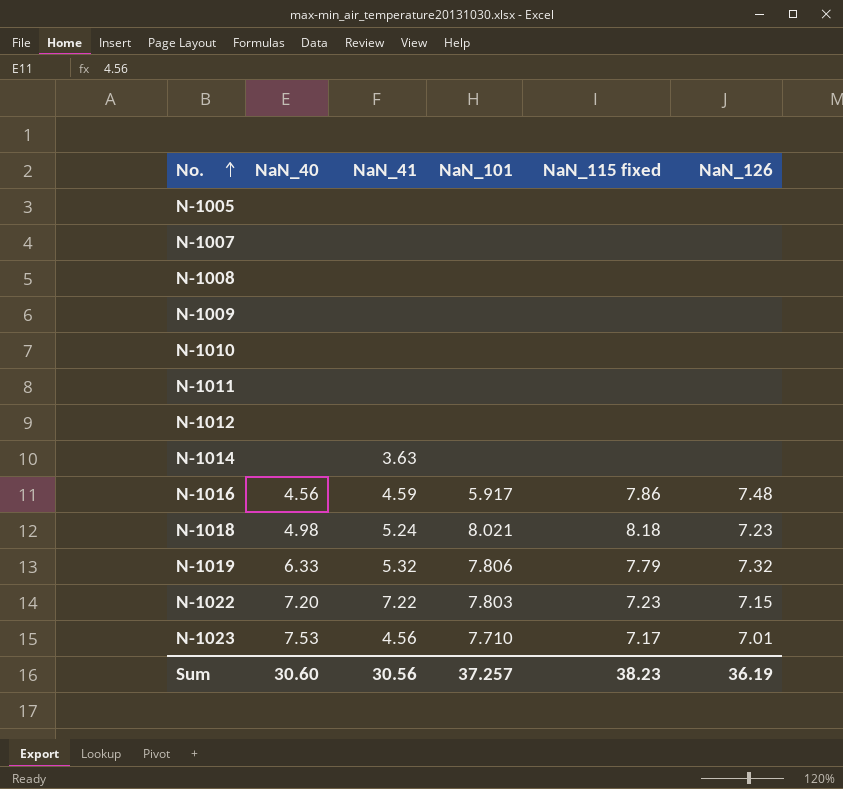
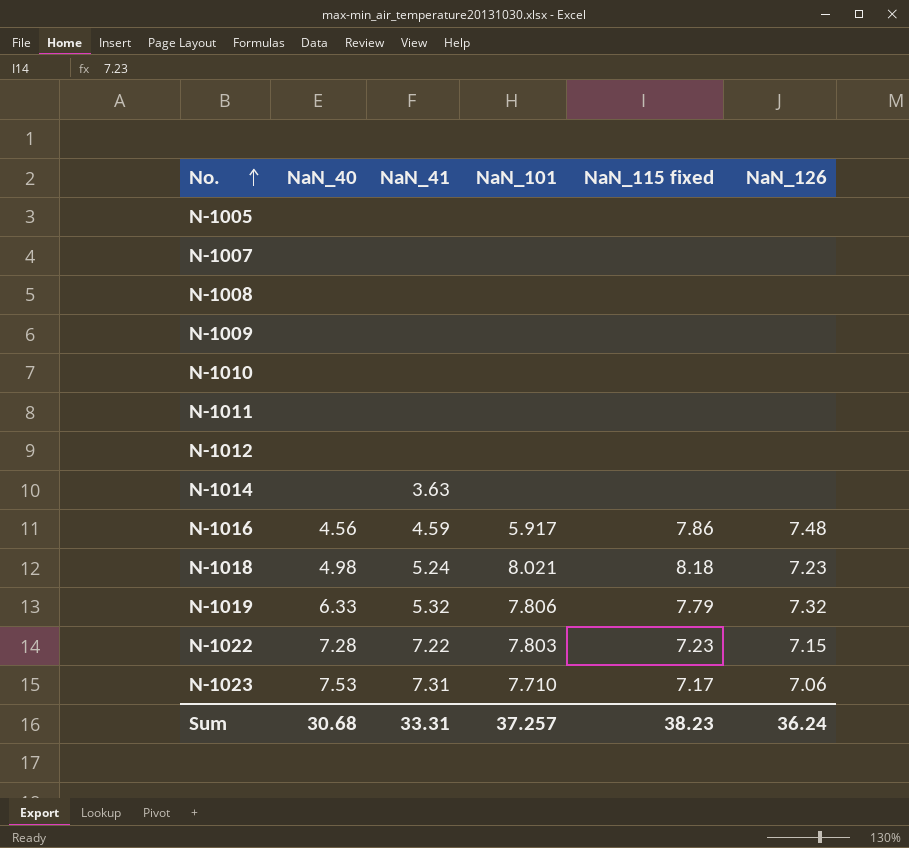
N-1022 | NaN_40: 7.20 -> 7.28
N-1023 | NaN_41: 4.56 -> 7.31
N-1023 | NaN_126: 7.01 -> 7.06
Sum | NaN_40: 30.60 -> 30.68
Sum | NaN_41: 30.56 -> 33.31
Sum | NaN_126: 36.19 -> 36.24

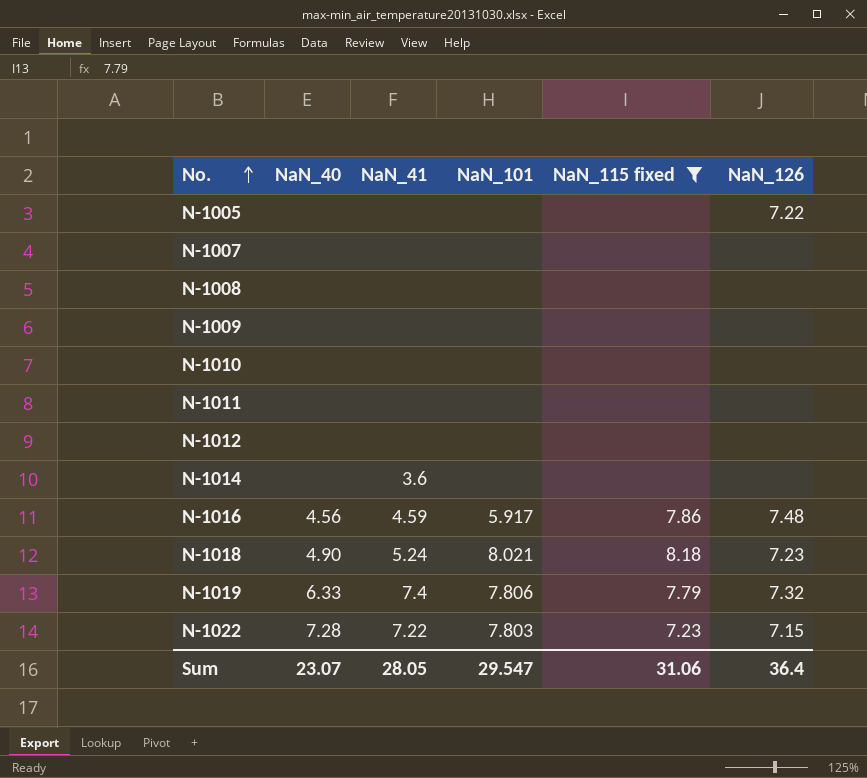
filter: none -> NaN_115 fixed != 7.17
N-1005 | NaN_126: none -> 7.22
N-1014 | NaN_41: 3.63 -> 3.6
N-1018 | NaN_40: 4.98 -> 4.90
N-1019 | NaN_41: 5.32 -> 7.4
Sum | NaN_40: 30.68 -> 23.07
Sum | NaN_41: 33.31 -> 28.05
Sum | NaN_101: 37.257 -> 29.547
Sum | NaN_115 fixed: 38.23 -> 31.06
Sum | NaN_126: 36.24 -> 36.4

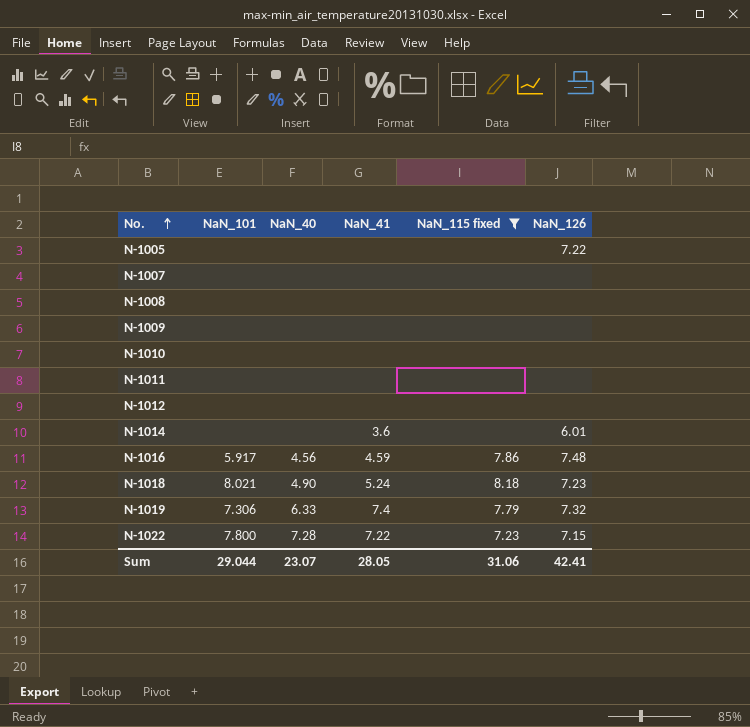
column NaN_101 | position: 4 -> 2
N-1014 | NaN_126: none -> 6.01
N-1019 | NaN_101: 7.806 -> 7.306
N-1022 | NaN_101: 7.803 -> 7.800
Sum | NaN_101: 29.547 -> 29.044
Sum | NaN_126: 36.4 -> 42.41

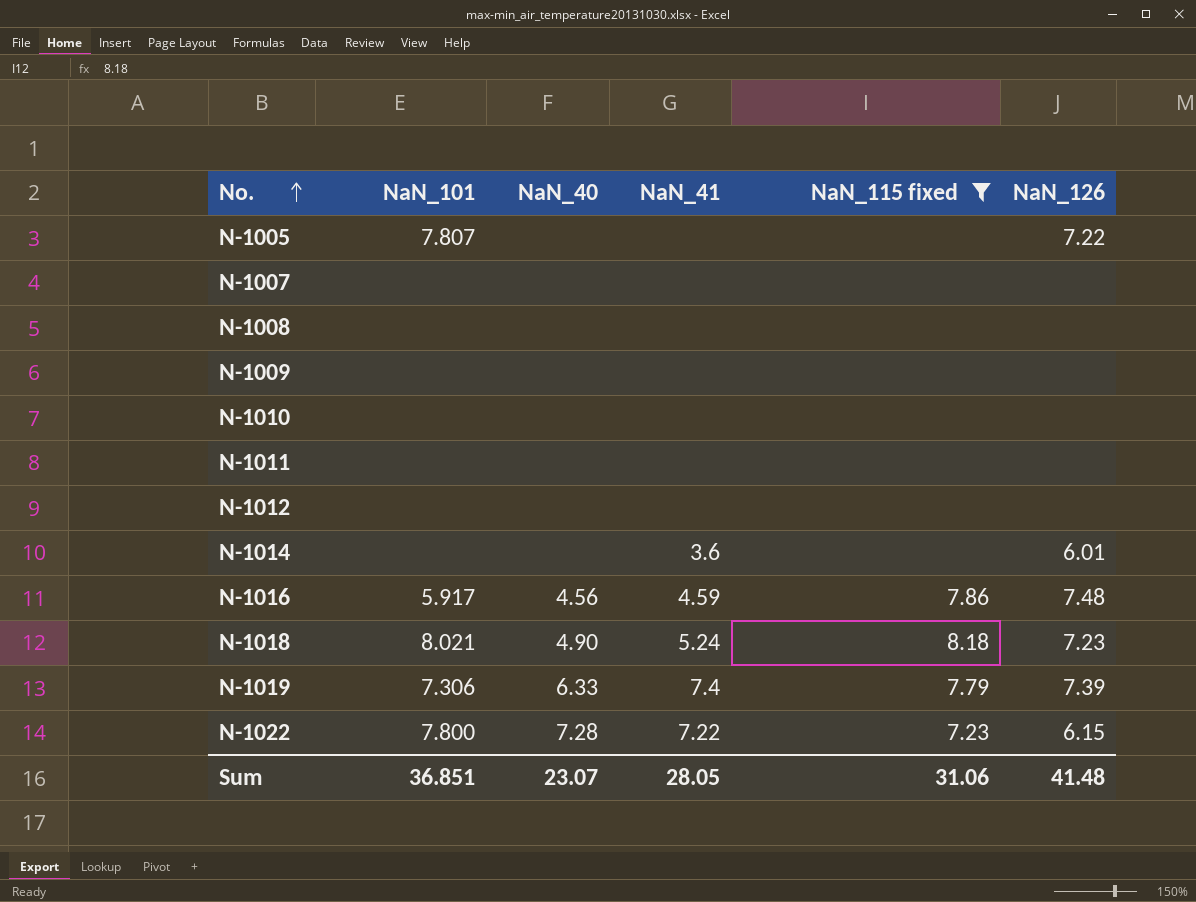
N-1005 | NaN_101: none -> 7.807
N-1019 | NaN_126: 7.32 -> 7.39
N-1022 | NaN_126: 7.15 -> 6.15
Sum | NaN_101: 29.044 -> 36.851
Sum | NaN_126: 42.41 -> 41.48

